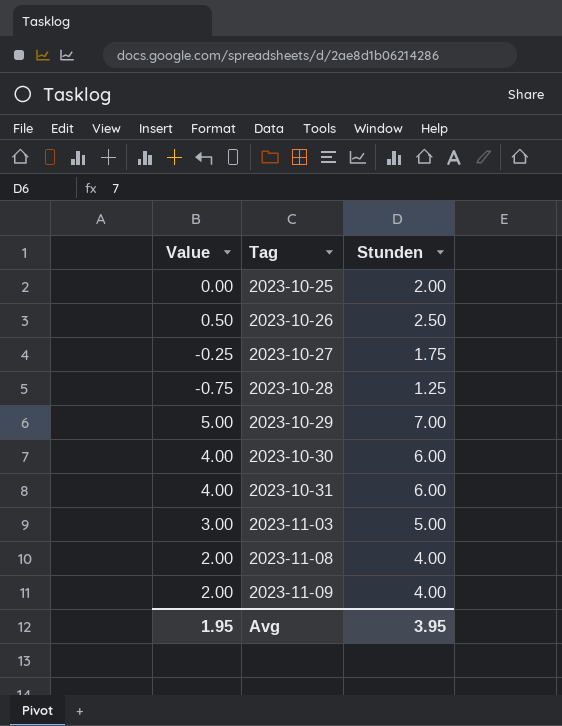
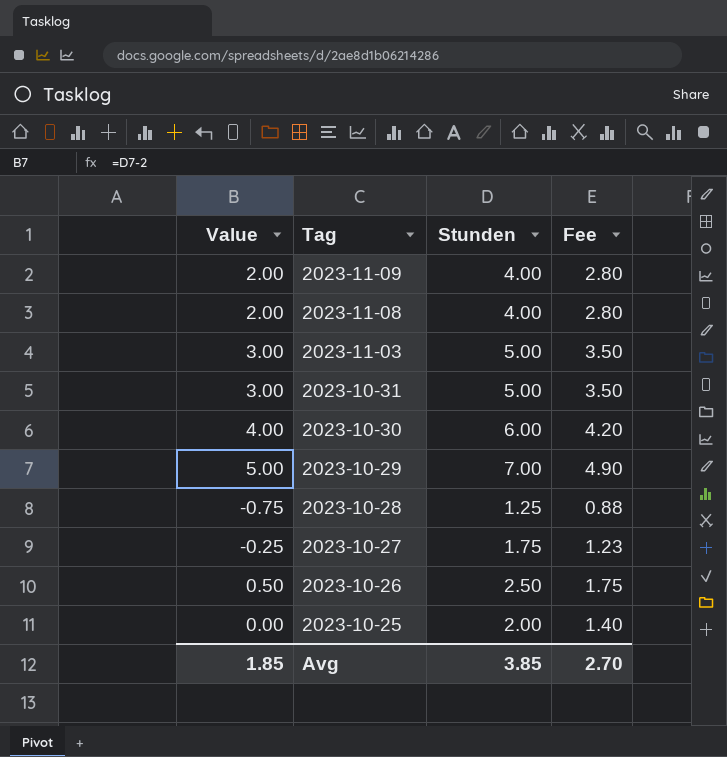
row order: Tag ascending -> Tag descending
column Fee | formula: none -> [Stunden] * 0.7
2023-10-31 | Value: 4.00 -> 3.00
2023-10-31 | Stunden: 6.00 -> 5.00
Avg | Value: 1.95 -> 1.85
Avg | Stunden: 3.95 -> 3.85

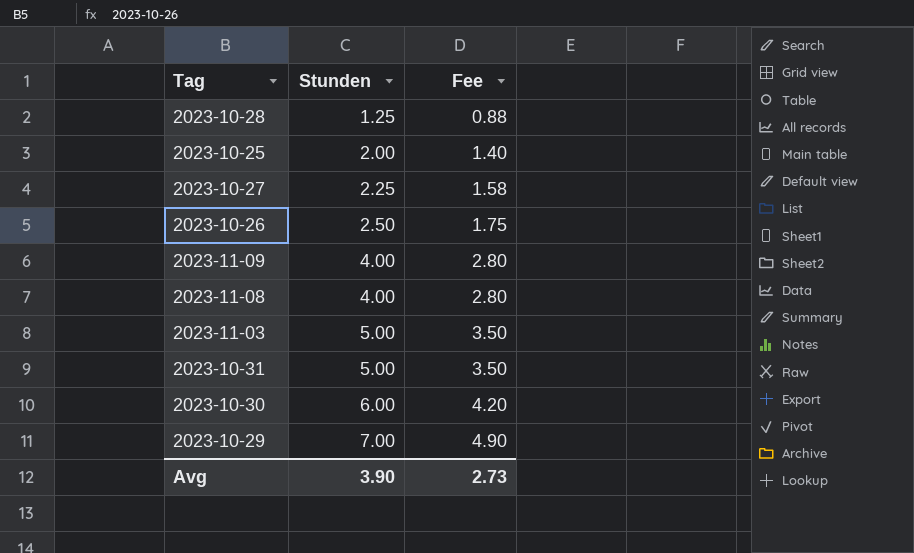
row order: Tag descending -> Stunden ascending
column Value | formula: [Stunden] - 2 -> none
2023-10-27 | Stunden: 1.75 -> 2.25
2023-10-27 | Fee: 1.23 -> 1.58
Avg | Stunden: 3.85 -> 3.90
Avg | Fee: 2.70 -> 2.73

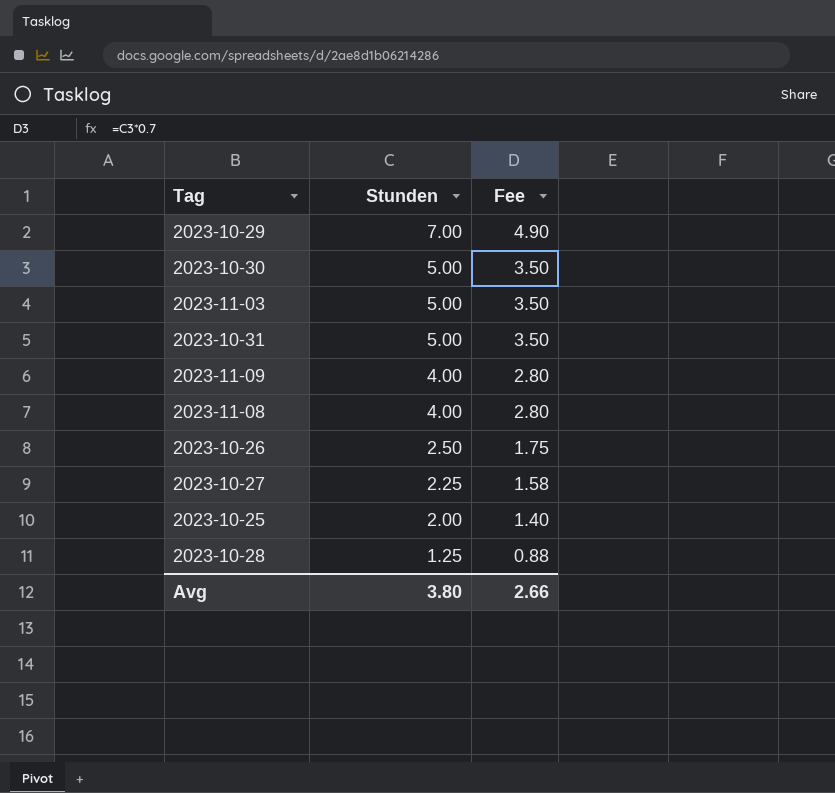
row order: Stunden ascending -> Stunden descending
2023-10-30 | Stunden: 6.00 -> 5.00
2023-10-30 | Fee: 4.20 -> 3.50
Avg | Stunden: 3.90 -> 3.80
Avg | Fee: 2.73 -> 2.66

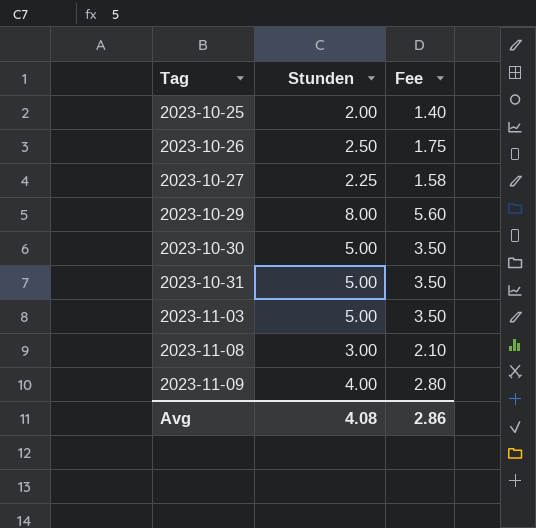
row order: Stunden descending -> Tag ascending
row 2023-10-28: 1.25 | 0.88 -> none
2023-10-29 | Stunden: 7.00 -> 8.00
2023-10-29 | Fee: 4.90 -> 5.60
2023-11-08 | Stunden: 4.00 -> 3.00
2023-11-08 | Fee: 2.80 -> 2.10
Avg | Stunden: 3.80 -> 4.08
Avg | Fee: 2.66 -> 2.86

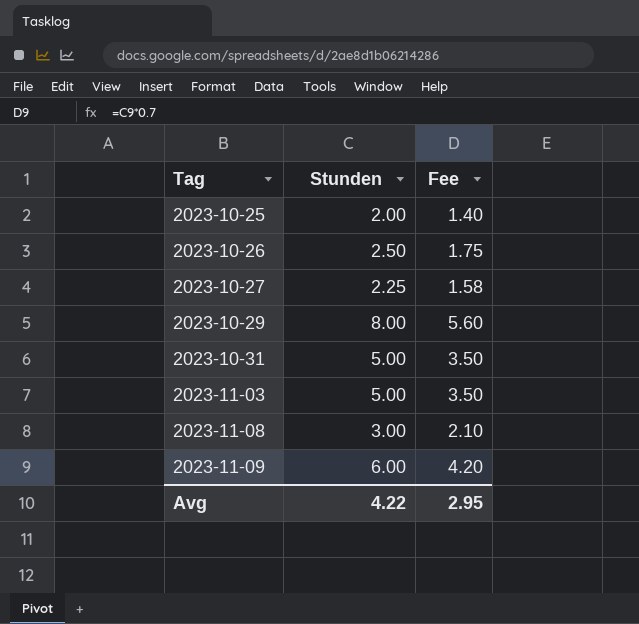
row 2023-10-30: 5.00 | 3.50 -> none
2023-11-09 | Stunden: 4.00 -> 6.00
2023-11-09 | Fee: 2.80 -> 4.20
Avg | Stunden: 4.08 -> 4.22
Avg | Fee: 2.86 -> 2.95

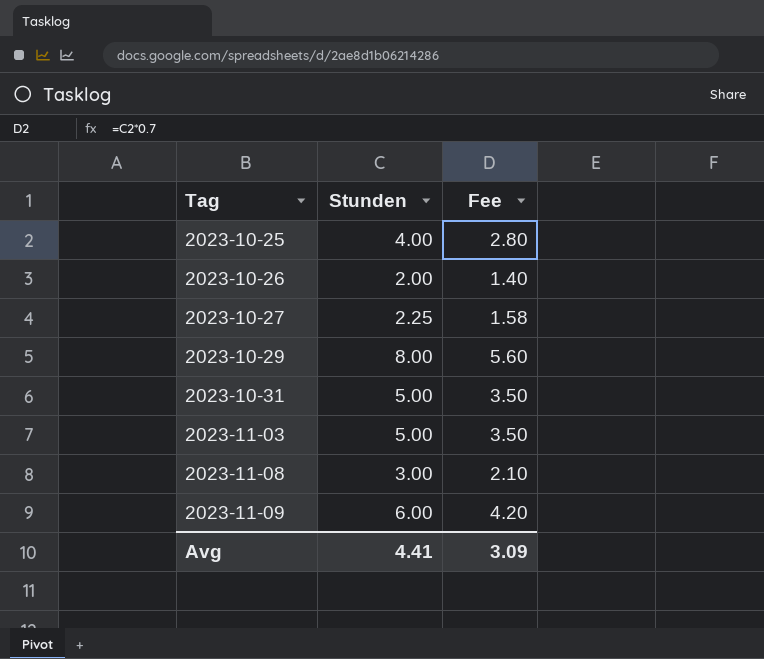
2023-10-25 | Stunden: 2.00 -> 4.00
2023-10-25 | Fee: 1.40 -> 2.80
2023-10-26 | Stunden: 2.50 -> 2.00
2023-10-26 | Fee: 1.75 -> 1.40
Avg | Stunden: 4.22 -> 4.41
Avg | Fee: 2.95 -> 3.09

